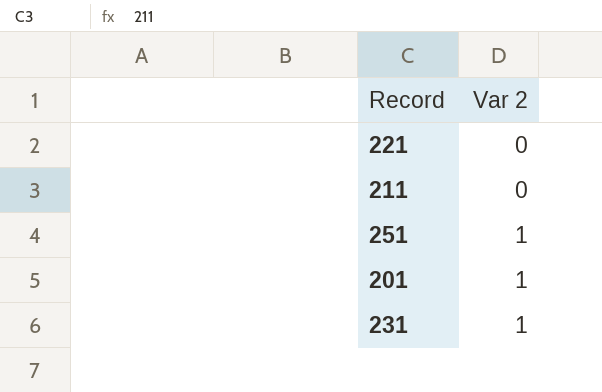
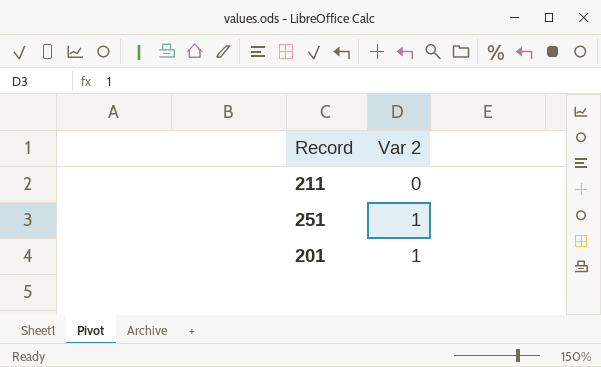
row 221: 0 -> none
row 231: 1 -> none

